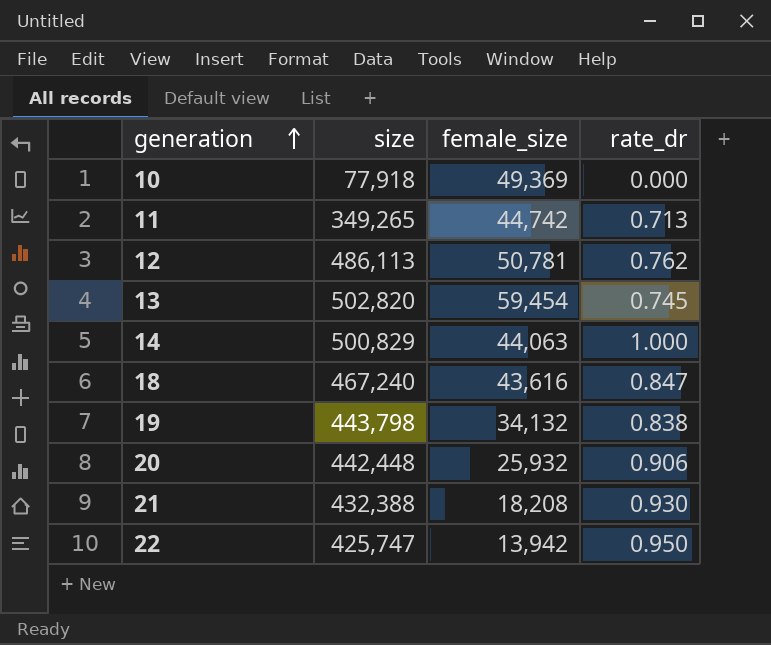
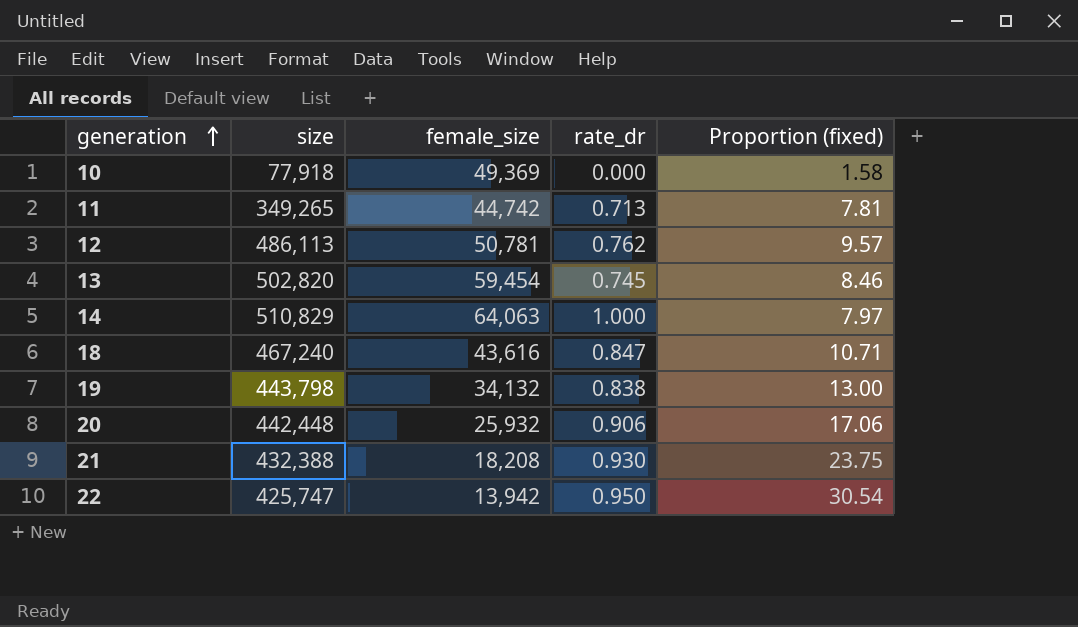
column Proportion (fixed) | formula: none -> [size] / [female_size]
14 | size: 500,829 -> 510,829
14 | female_size: 44,063 -> 64,063

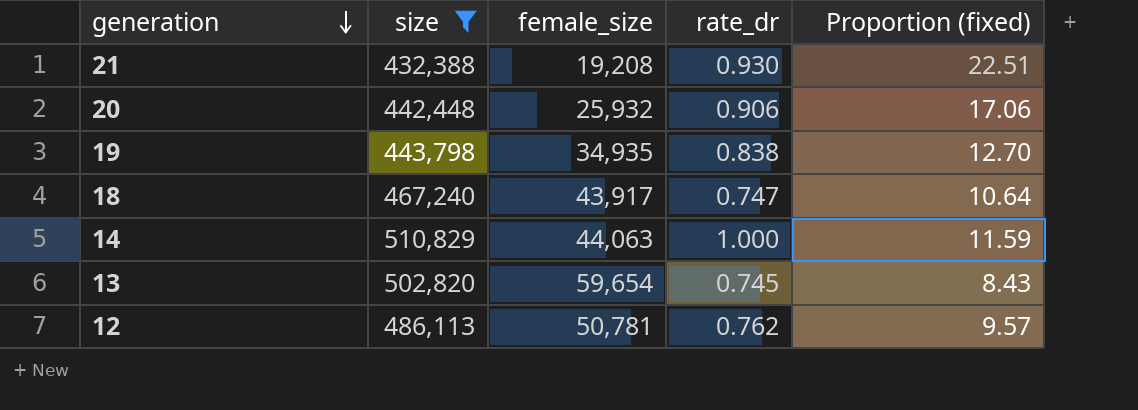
filter: none -> size >= 432,388
row order: generation ascending -> generation descending
21 | female_size: 18,208 -> 19,208
21 | Proportion (fixed): 23.75 -> 22.51
19 | female_size: 34,132 -> 34,935
19 | Proportion (fixed): 13.00 -> 12.70
18 | female_size: 43,616 -> 43,917
18 | rate_dr: 0.847 -> 0.747
18 | Proportion (fixed): 10.71 -> 10.64
14 | female_size: 64,063 -> 44,063
14 | Proportion (fixed): 7.97 -> 11.59
13 | female_size: 59,454 -> 59,654
13 | Proportion (fixed): 8.46 -> 8.43

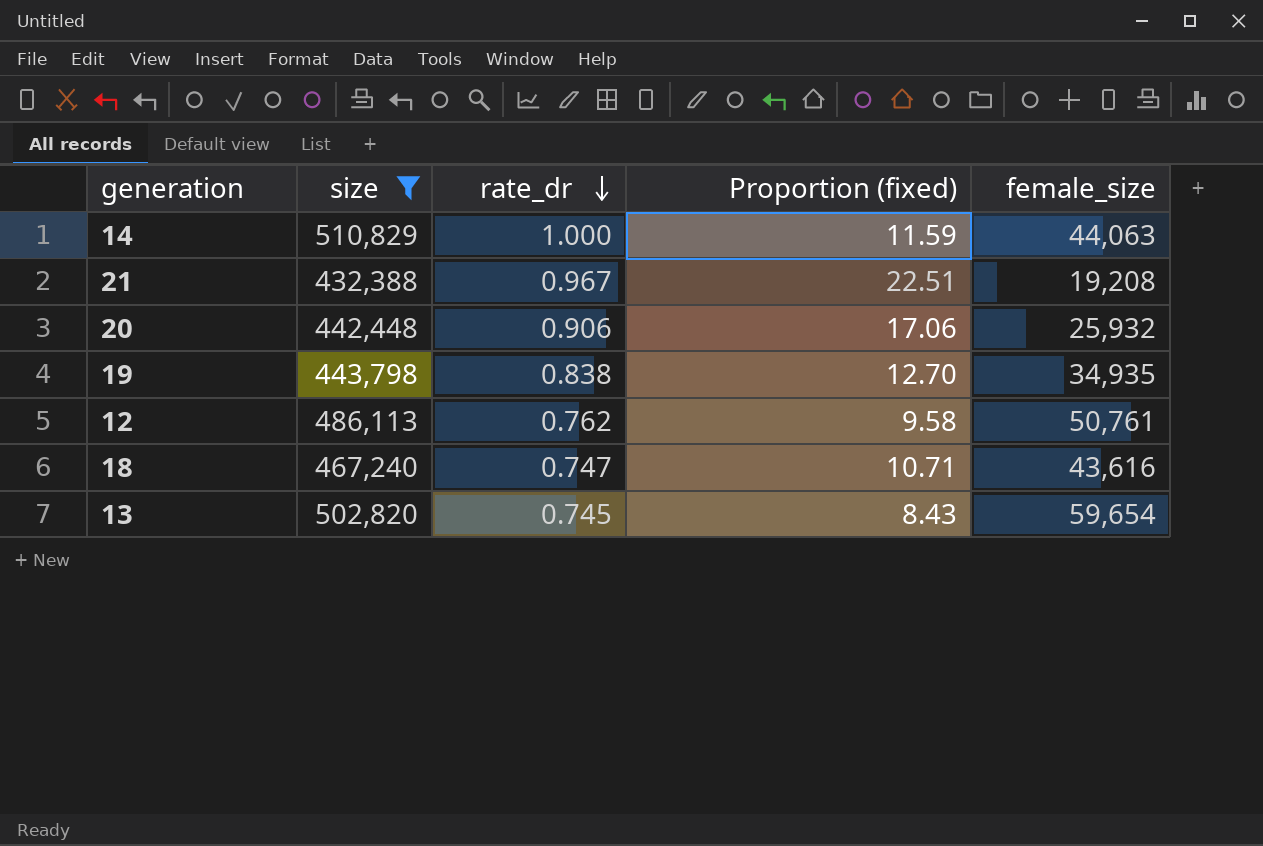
row order: generation descending -> rate_dr descending
column female_size | position: 3 -> 5
21 | rate_dr: 0.930 -> 0.967
12 | Proportion (fixed): 9.57 -> 9.58
12 | female_size: 50,781 -> 50,761
18 | Proportion (fixed): 10.64 -> 10.71
18 | female_size: 43,917 -> 43,616

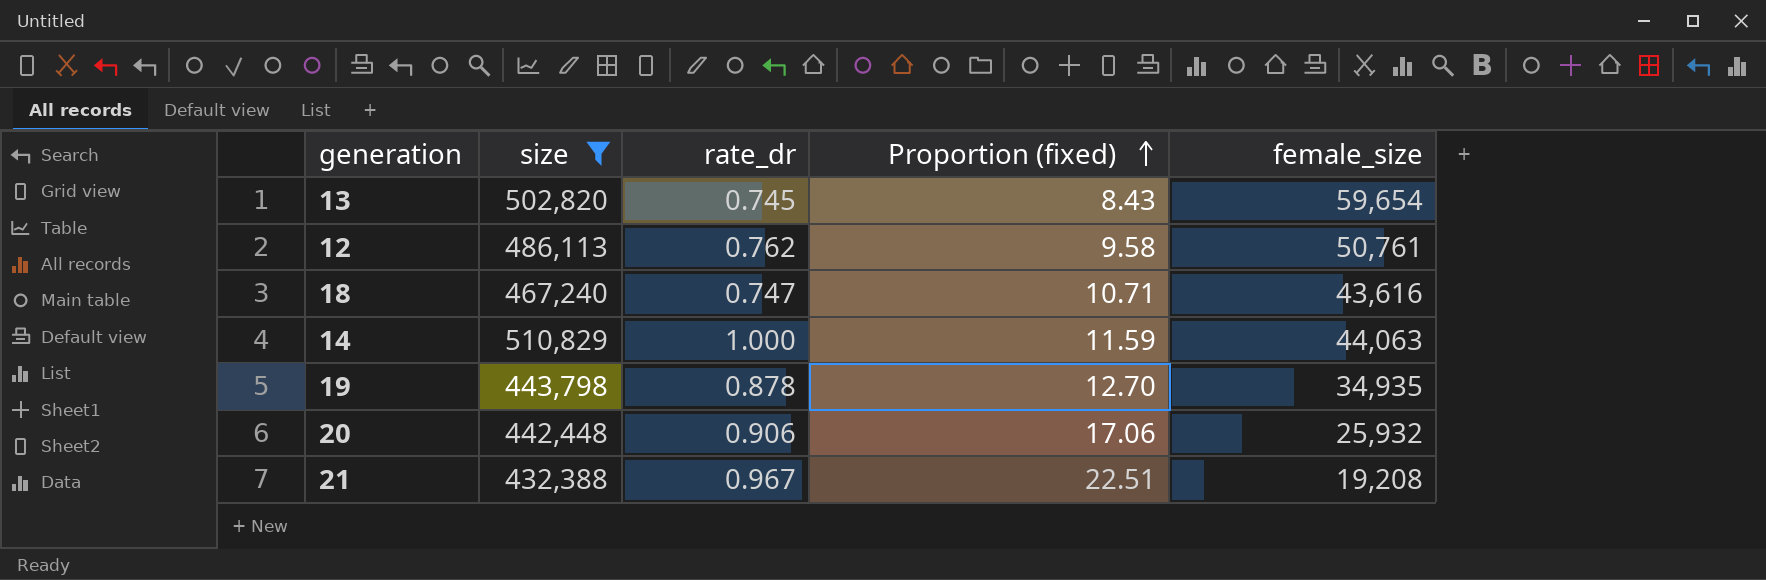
row order: rate_dr descending -> Proportion (fixed) ascending
19 | rate_dr: 0.838 -> 0.878

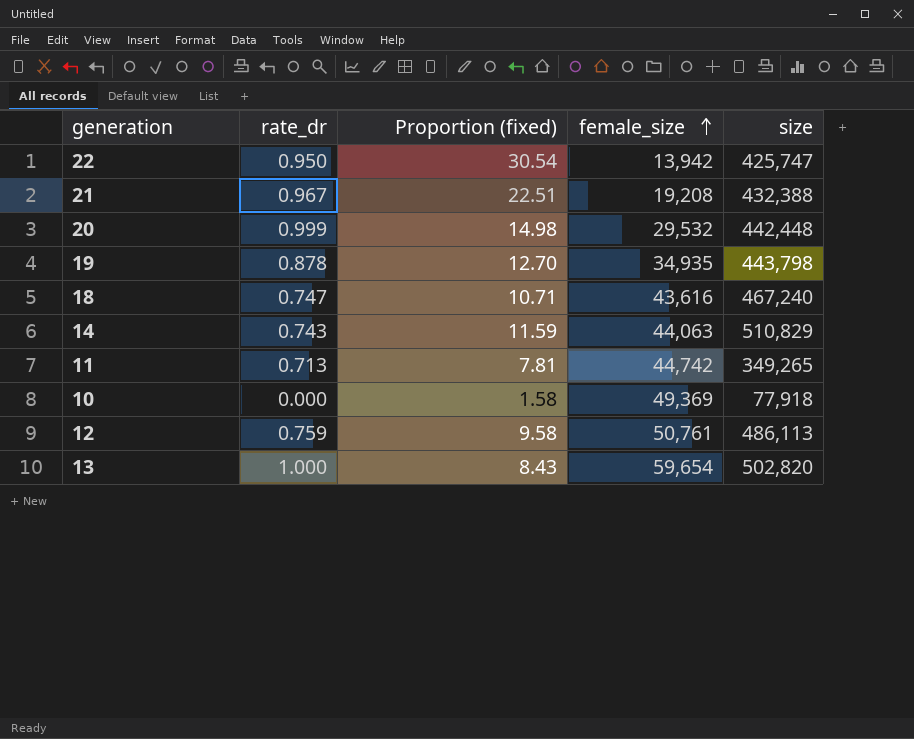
filter: size >= 432,388 -> none
row order: Proportion (fixed) ascending -> female_size ascending
column size | position: 2 -> 5
20 | rate_dr: 0.906 -> 0.999
20 | Proportion (fixed): 17.06 -> 14.98
20 | female_size: 25,932 -> 29,532
14 | rate_dr: 1.000 -> 0.743
12 | rate_dr: 0.762 -> 0.759
13 | rate_dr: 0.745 -> 1.000

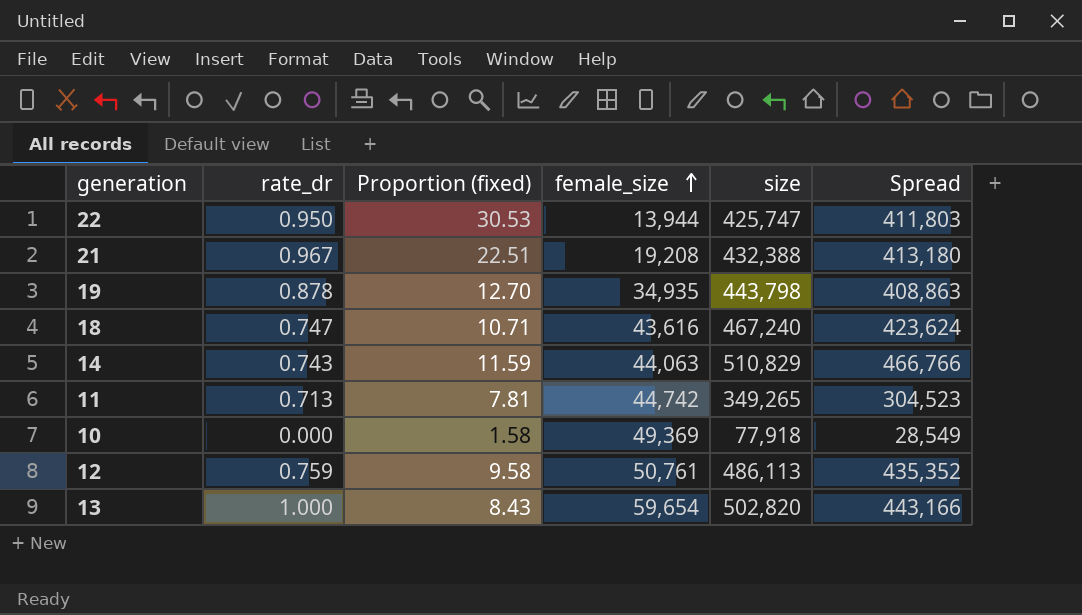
column Spread | formula: none -> [size] - [female_size]
row 20: 0.999 | 14.98 | 29,532 | 442,448 -> none
22 | Proportion (fixed): 30.54 -> 30.53
22 | female_size: 13,942 -> 13,944

